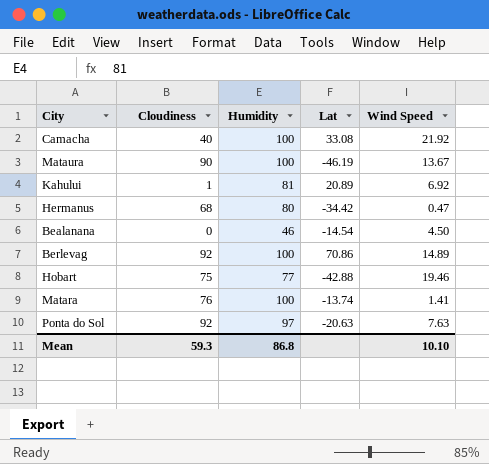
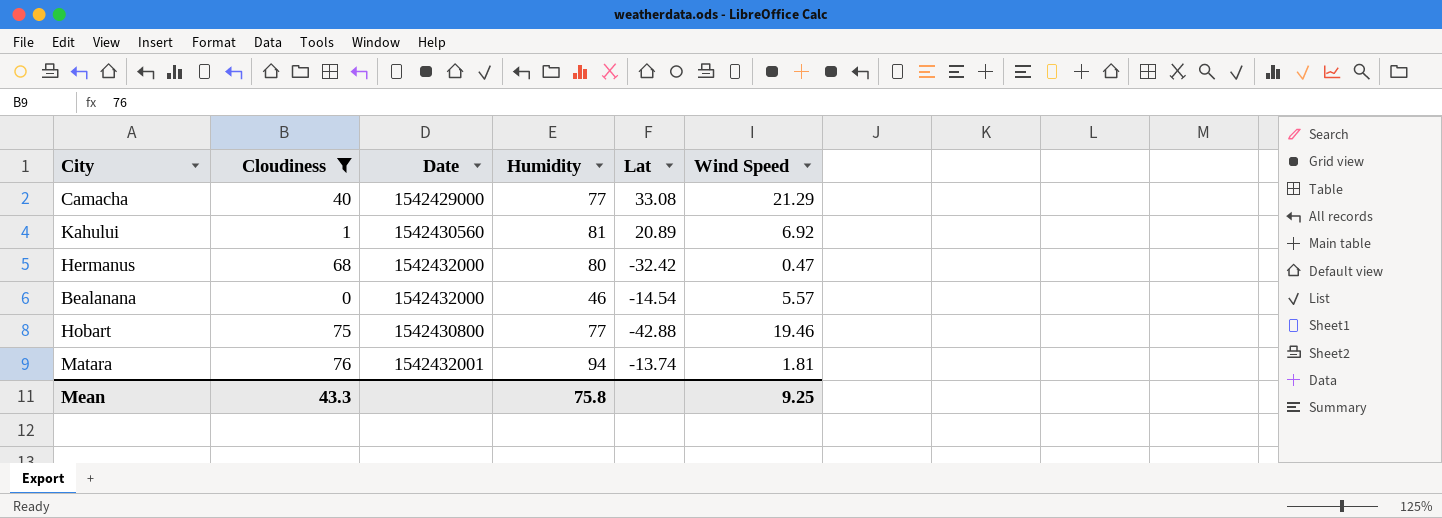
filter: none -> Cloudiness <= 76
column Date | position: none -> 3
Camacha | Humidity: 100 -> 77
Camacha | Wind Speed: 21.92 -> 21.29
Hermanus | Lat: -34.42 -> -32.42
Bealanana | Wind Speed: 4.50 -> 5.57
Matara | Humidity: 100 -> 94
Matara | Wind Speed: 1.41 -> 1.81
Mean | Cloudiness: 59.3 -> 43.3
Mean | Humidity: 86.8 -> 75.8
Mean | Wind Speed: 10.10 -> 9.25

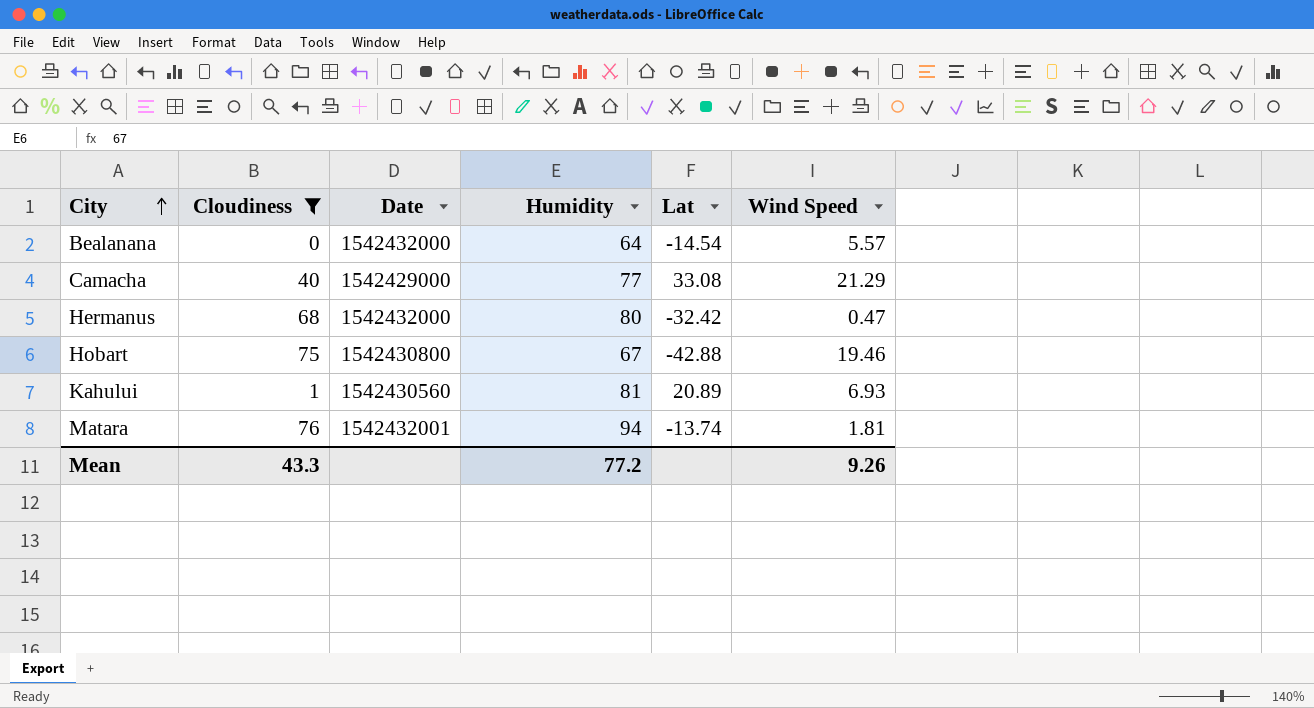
row order: none -> City ascending
Bealanana | Humidity: 46 -> 64
Hobart | Humidity: 77 -> 67
Kahului | Wind Speed: 6.92 -> 6.93
Mean | Humidity: 75.8 -> 77.2
Mean | Wind Speed: 9.25 -> 9.26

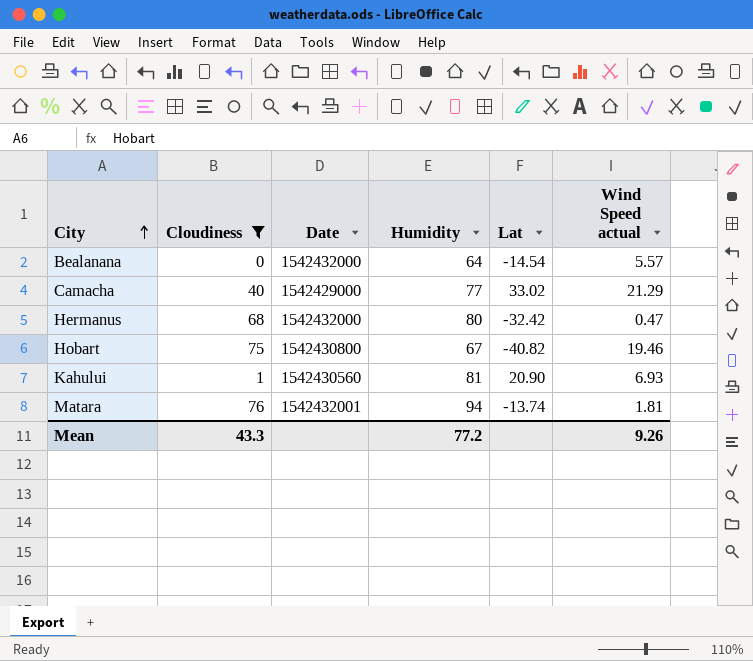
column name: Wind Speed -> Wind Speed actual
Camacha | Lat: 33.08 -> 33.02
Hobart | Lat: -42.88 -> -40.82
Kahului | Lat: 20.89 -> 20.90

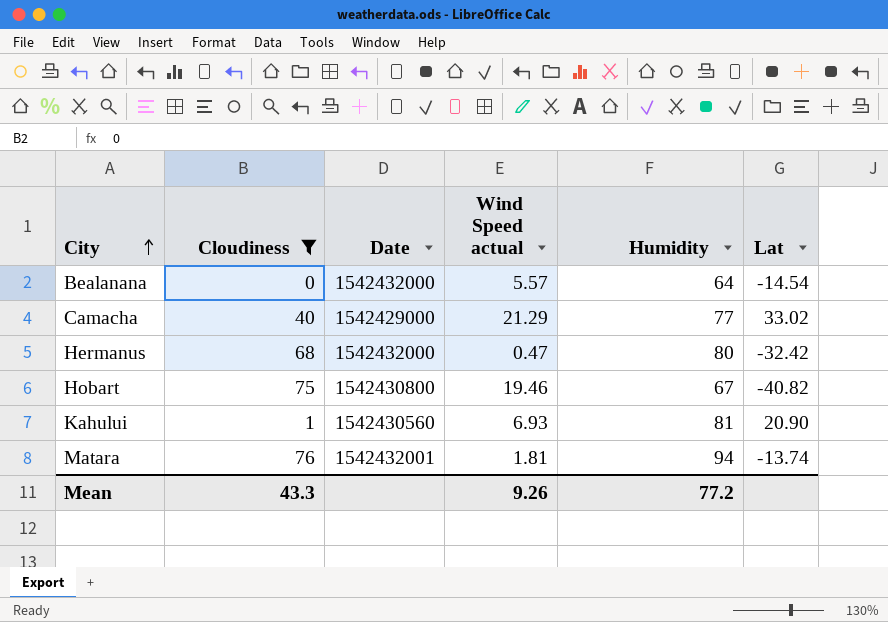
column Wind Speed actual | position: 6 -> 4

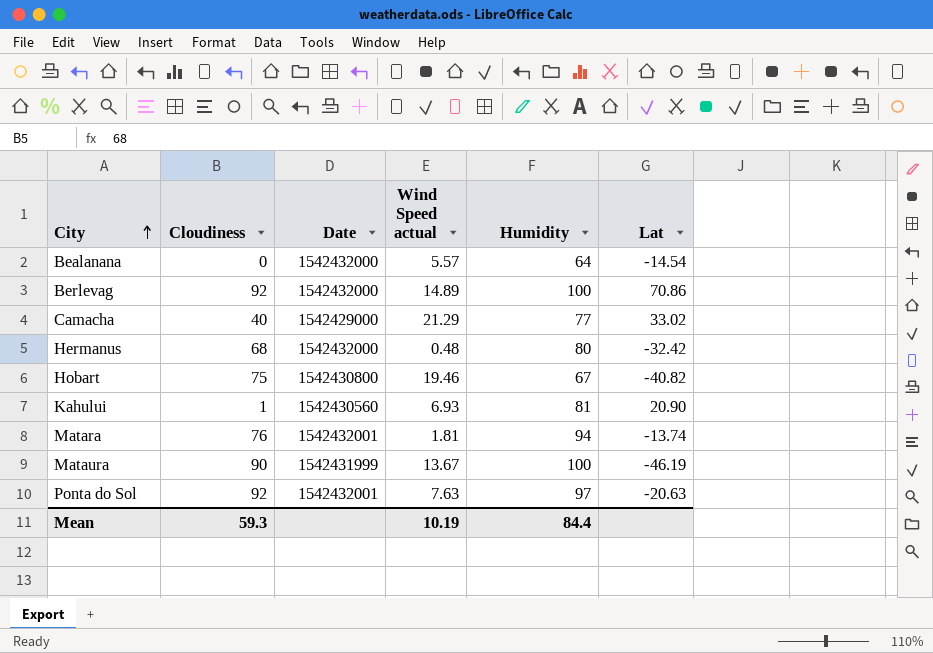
filter: Cloudiness <= 76 -> none
Hermanus | Wind Speed actual: 0.47 -> 0.48
Mean | Cloudiness: 43.3 -> 59.3
Mean | Wind Speed actual: 9.26 -> 10.19
Mean | Humidity: 77.2 -> 84.4

